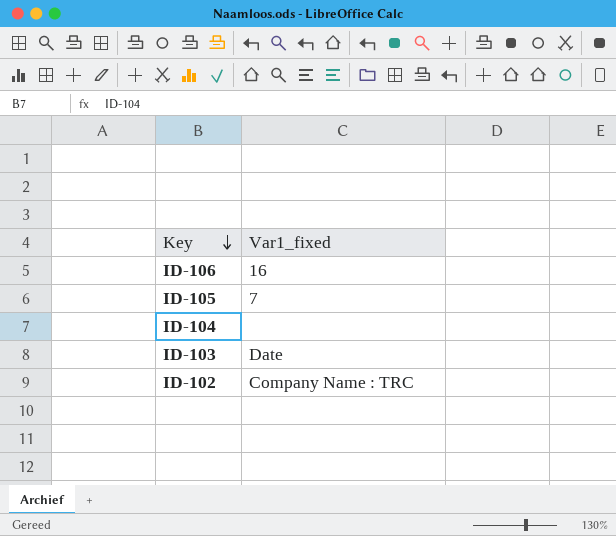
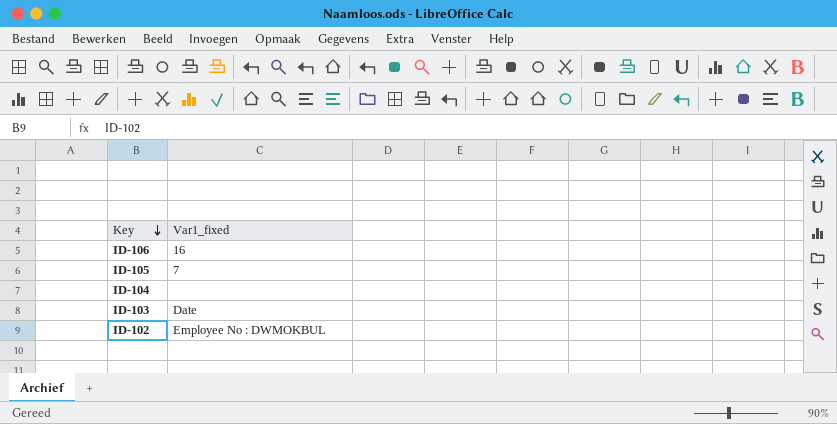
ID-102 | Var1_fixed: Company Name : TRC -> Employee No : DWMOKBUL

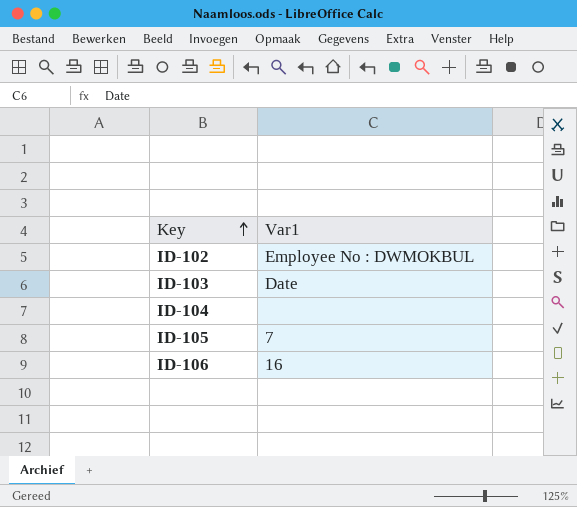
row order: Key descending -> Key ascending
column name: Var1_fixed -> Var1

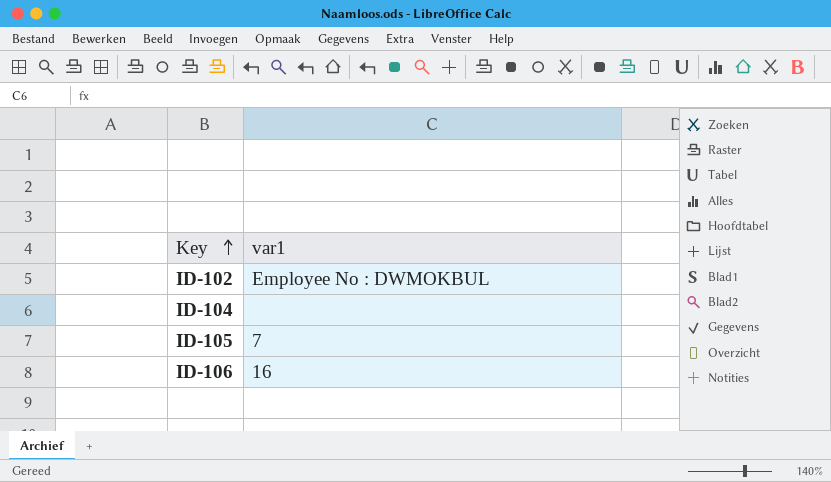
column name: Var1 -> var1
row ID-103: Date -> none

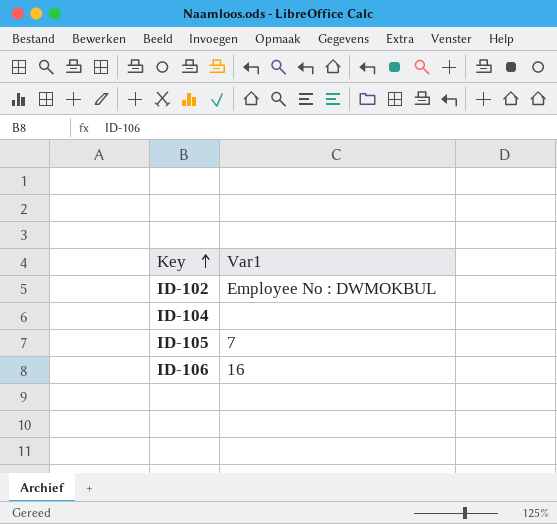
column name: var1 -> Var1

